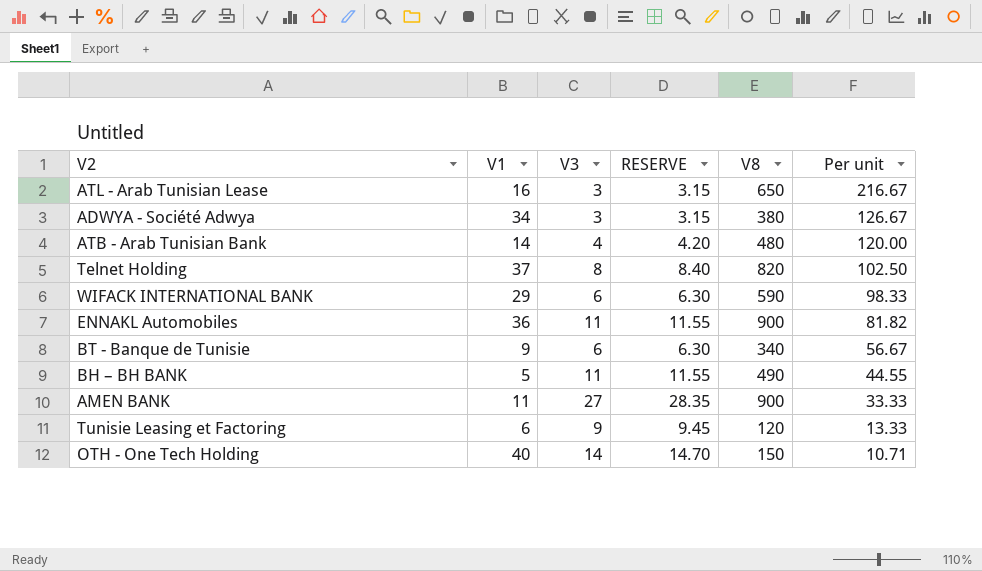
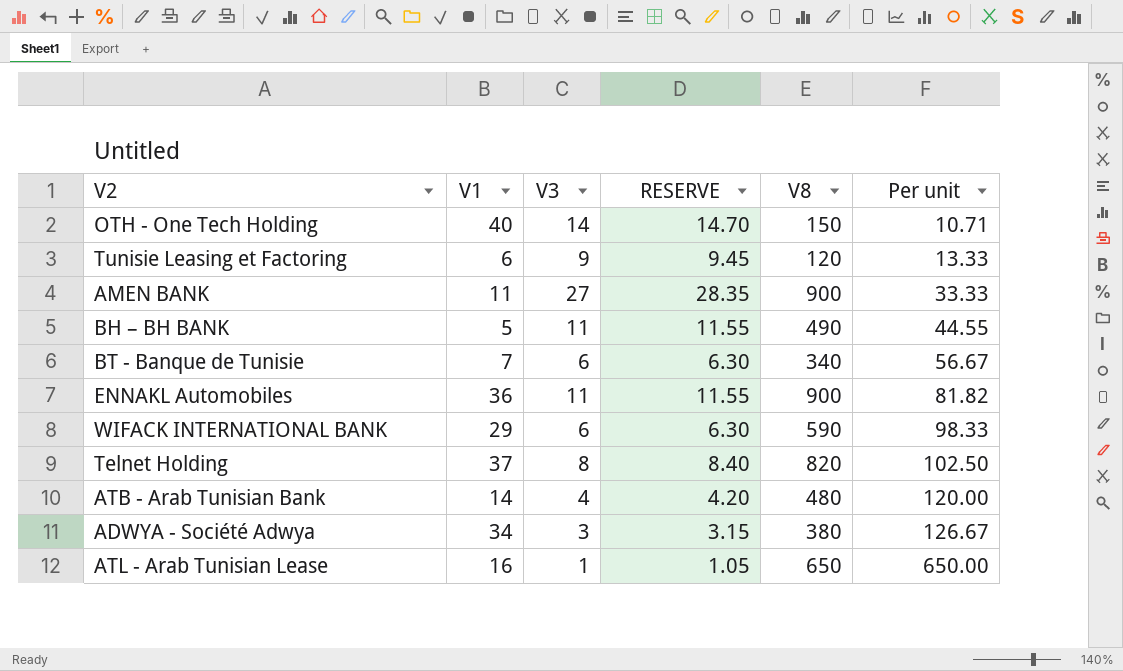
row order: Per unit descending -> Per unit ascending
BT - Banque de Tunisie | V1: 9 -> 7
ATL - Arab Tunisian Lease | V3: 3 -> 1
ATL - Arab Tunisian Lease | RESERVE: 3.15 -> 1.05
ATL - Arab Tunisian Lease | Per unit: 216.67 -> 650.00

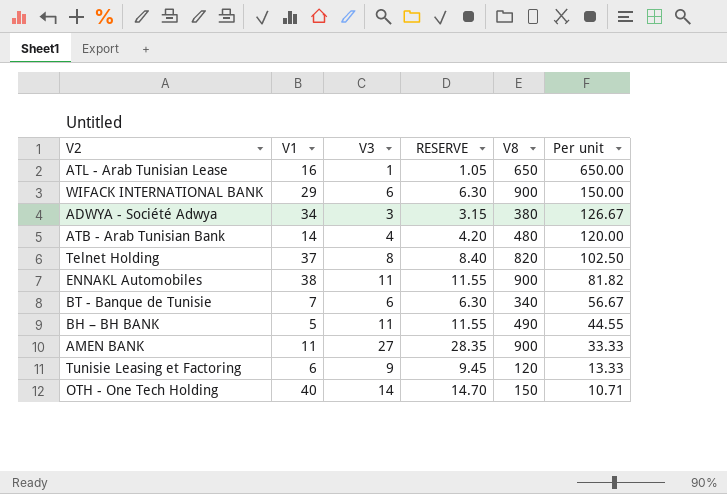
row order: Per unit ascending -> Per unit descending
WIFACK INTERNATIONAL BANK | V8: 590 -> 900
WIFACK INTERNATIONAL BANK | Per unit: 98.33 -> 150.00
ENNAKL Automobiles | V1: 36 -> 38

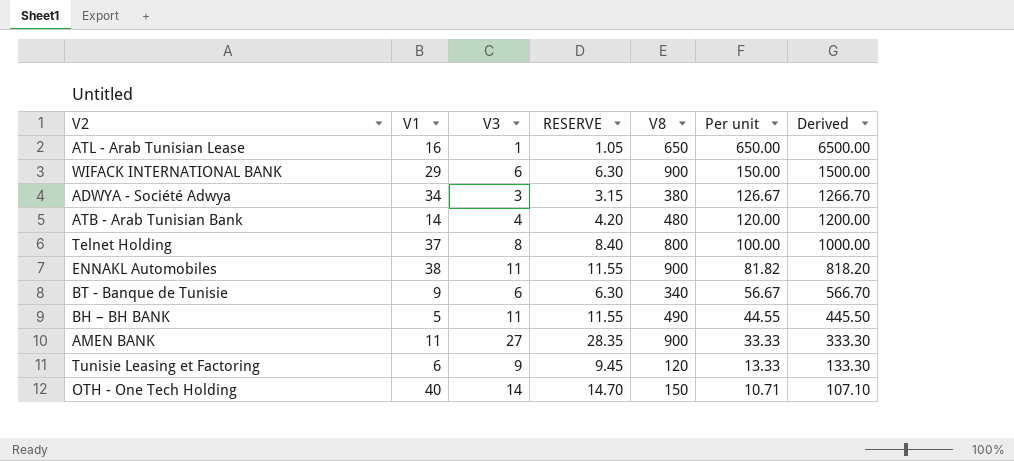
column Derived | formula: none -> [Per unit] * 10
Telnet Holding | V8: 820 -> 800
Telnet Holding | Per unit: 102.50 -> 100.00
BT - Banque de Tunisie | V1: 7 -> 9

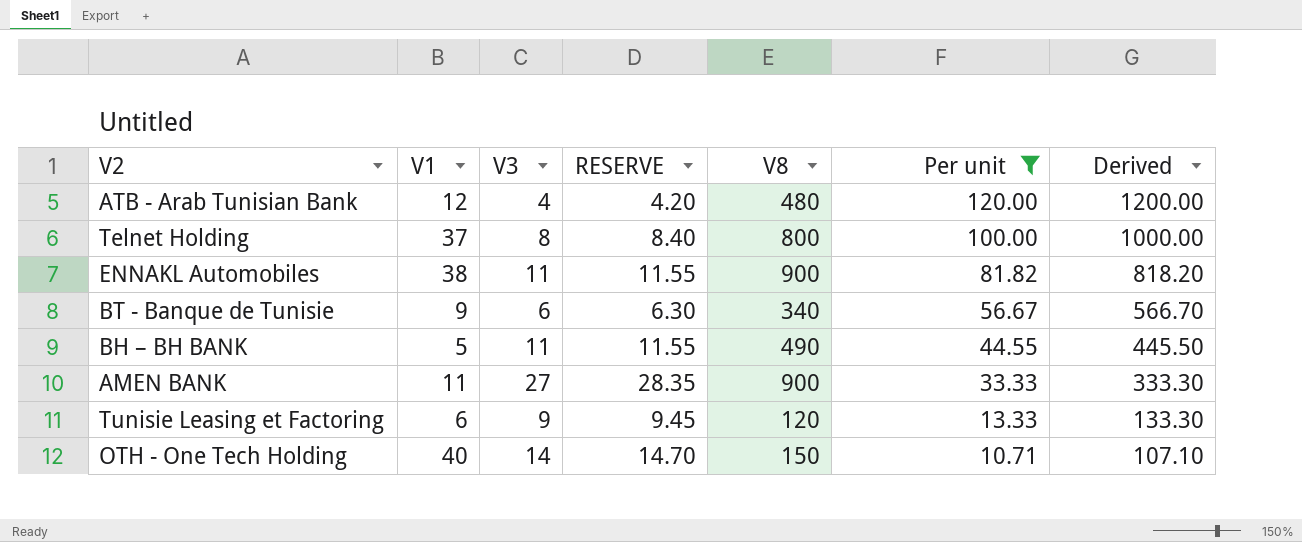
filter: none -> Per unit <= 120.00
ATB - Arab Tunisian Bank | V1: 14 -> 12

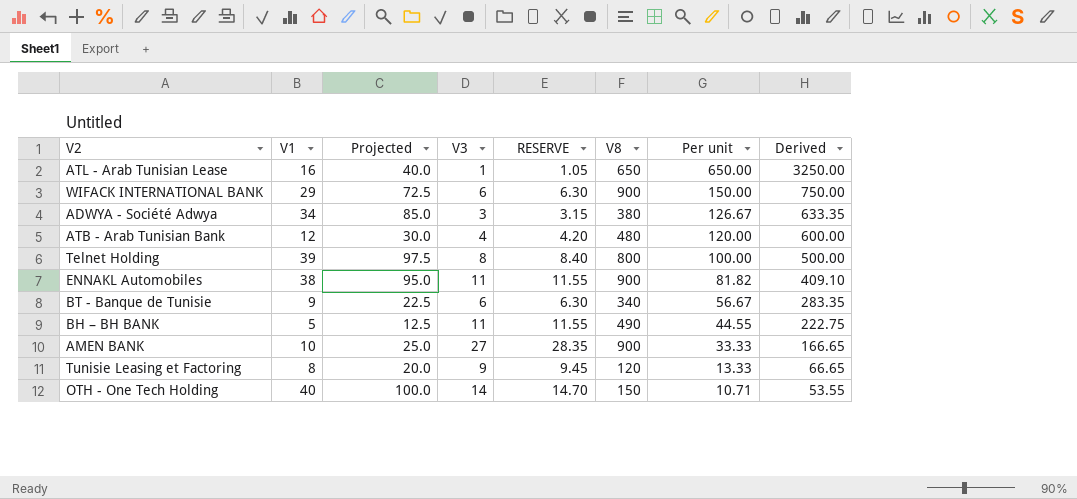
filter: Per unit <= 120.00 -> none
column Projected | formula: none -> [V1] * 2.5
column Derived | formula: [Per unit] * 10 -> [Per unit] * 5
Telnet Holding | V1: 37 -> 39
AMEN BANK | V1: 11 -> 10
Tunisie Leasing et Factoring | V1: 6 -> 8

